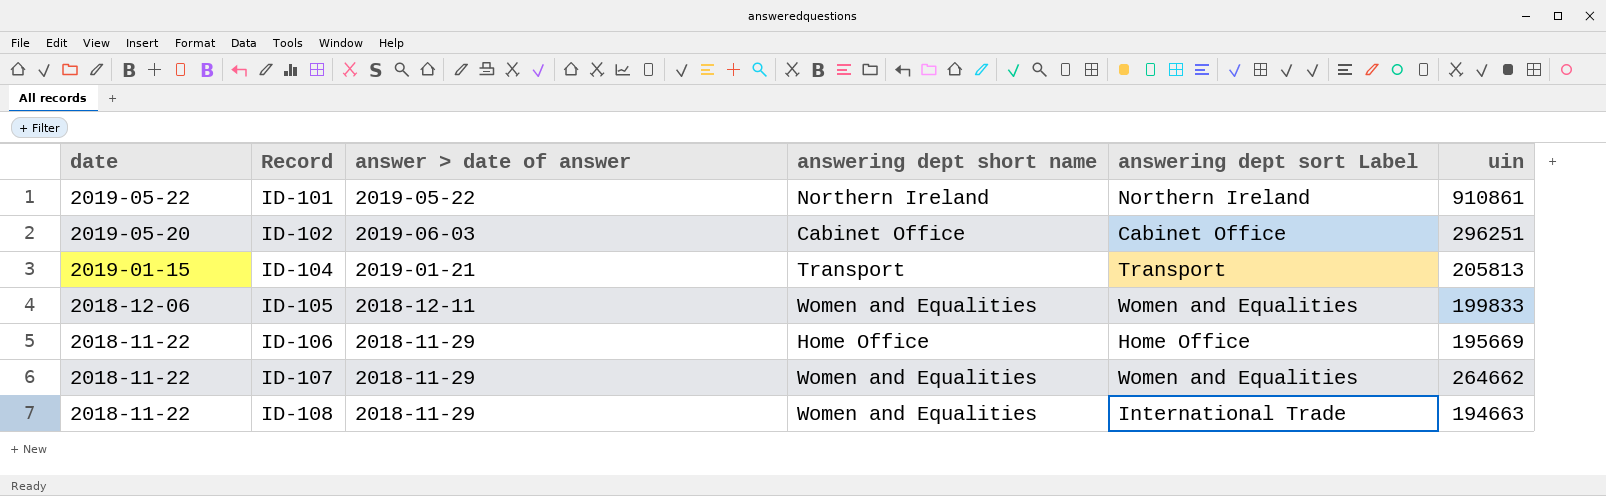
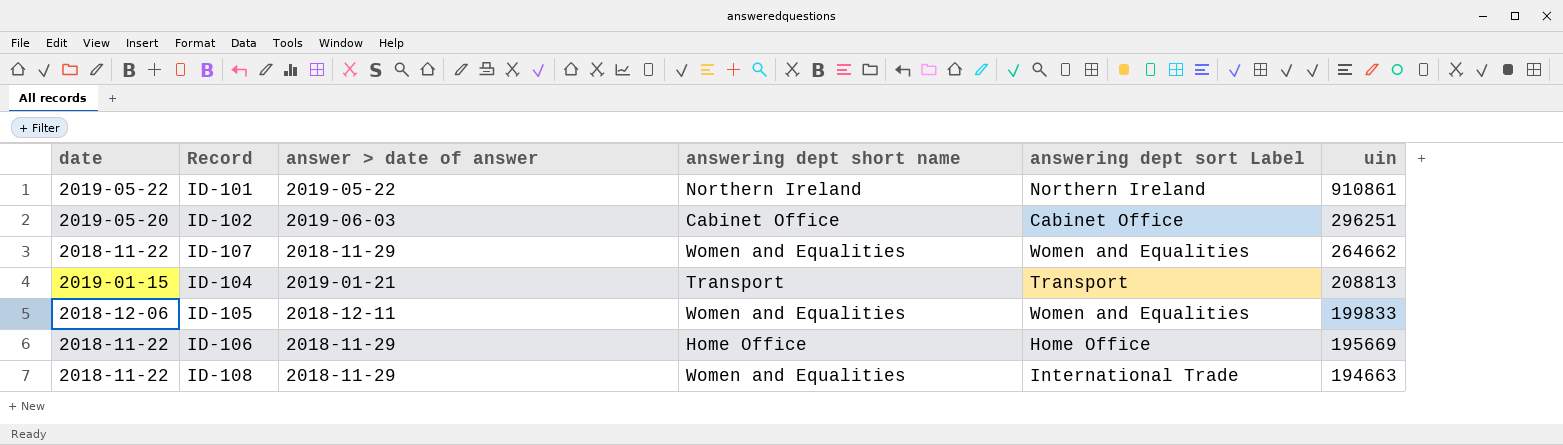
row order: date descending -> uin descending
ID-104 | uin: 205813 -> 208813

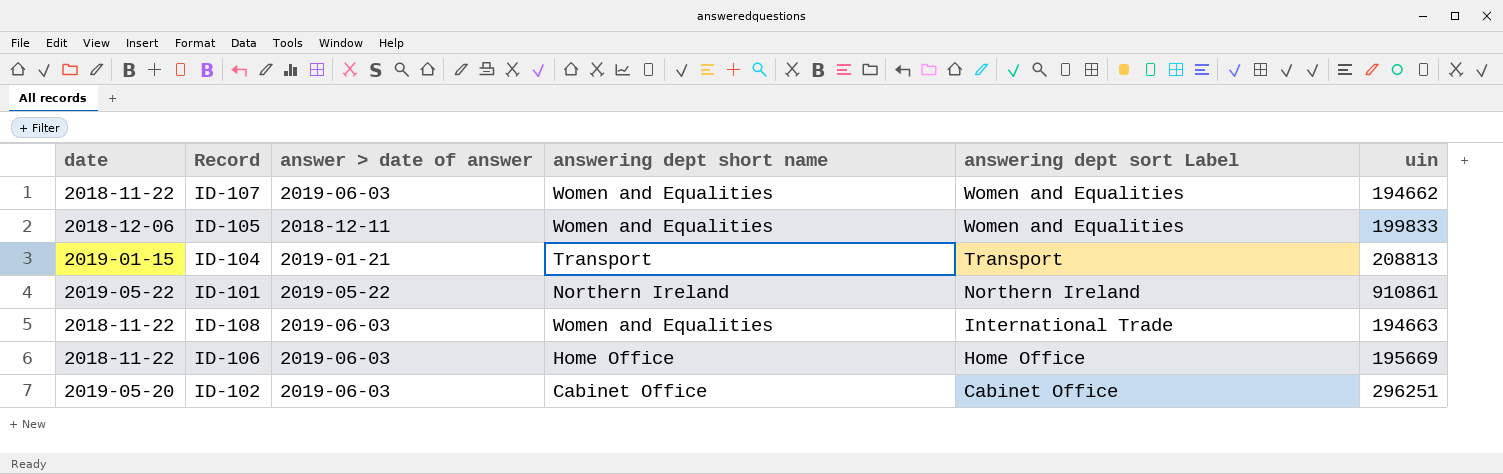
row order: uin descending -> answering dept sort Label descending
ID-107 | answer > date of answer: 2018-11-29 -> 2019-06-03
ID-107 | uin: 264662 -> 194662
ID-108 | answer > date of answer: 2018-11-29 -> 2019-06-03
ID-106 | answer > date of answer: 2018-11-29 -> 2019-06-03

